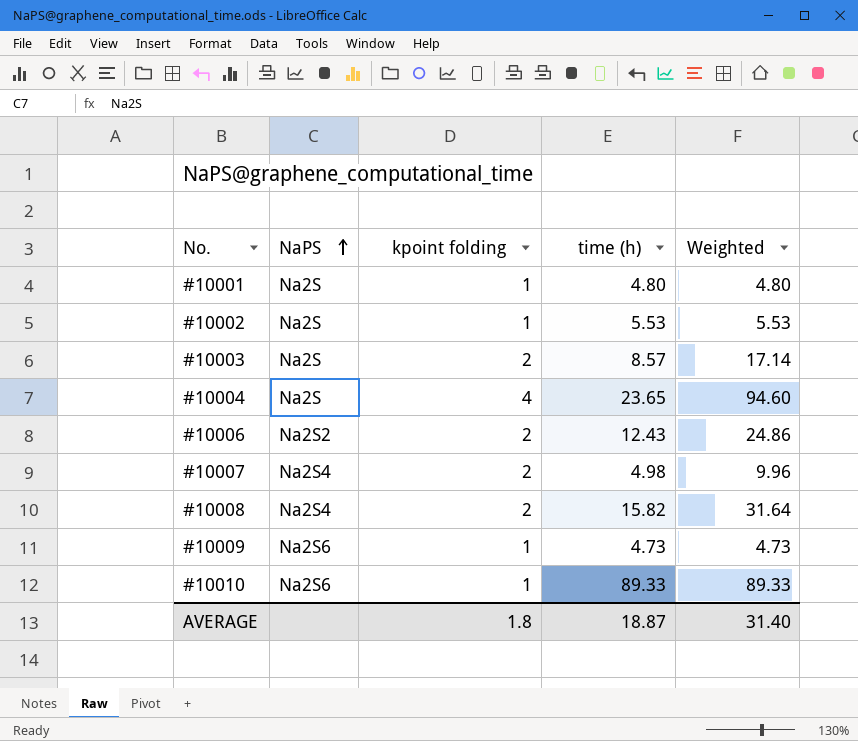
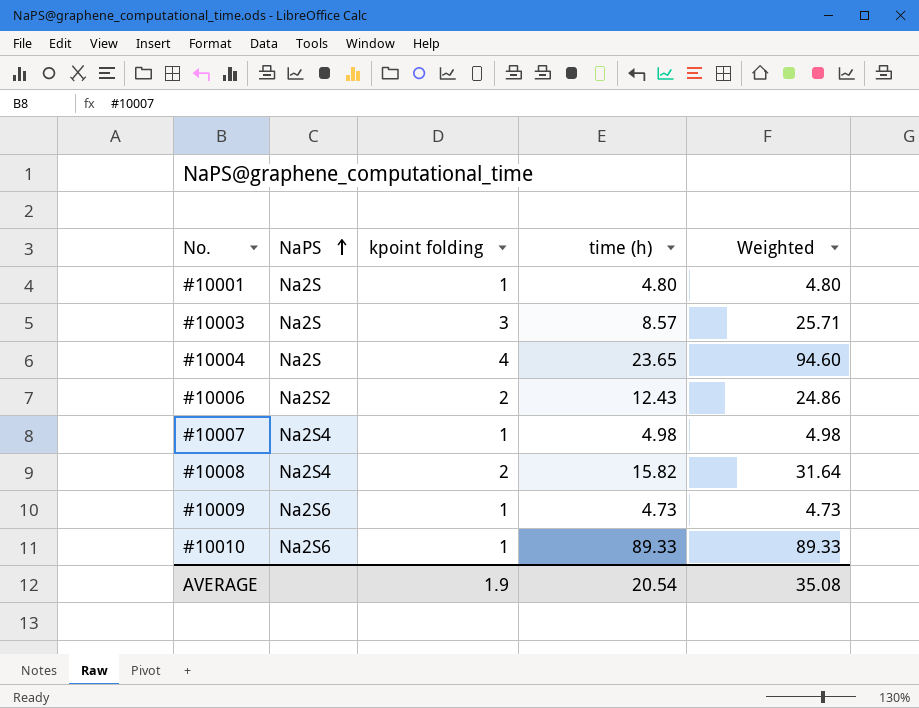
row #10002: Na2S | 1 | 5.53 | 5.53 -> none
#10003 | kpoint folding: 2 -> 3
#10003 | Weighted: 17.14 -> 25.71
#10007 | kpoint folding: 2 -> 1
#10007 | Weighted: 9.96 -> 4.98
AVERAGE | kpoint folding: 1.8 -> 1.9
AVERAGE | time (h): 18.87 -> 20.54
AVERAGE | Weighted: 31.40 -> 35.08

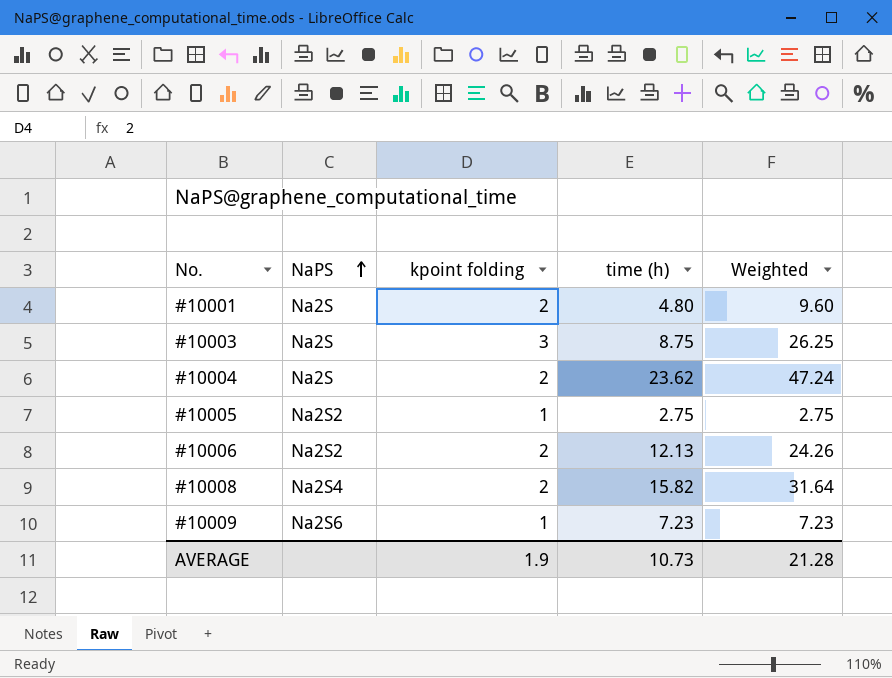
row #10007: Na2S4 | 1 | 4.98 | 4.98 -> none
row #10010: Na2S6 | 1 | 89.33 | 89.33 -> none
#10001 | kpoint folding: 1 -> 2
#10001 | Weighted: 4.80 -> 9.60
#10003 | time (h): 8.57 -> 8.75
#10003 | Weighted: 25.71 -> 26.25
#10004 | kpoint folding: 4 -> 2
#10004 | time (h): 23.65 -> 23.62
#10004 | Weighted: 94.60 -> 47.24
row #10005: none -> Na2S2 | 1 | 2.75 | 2.75
#10006 | time (h): 12.43 -> 12.13
#10006 | Weighted: 24.86 -> 24.26
#10009 | time (h): 4.73 -> 7.23
#10009 | Weighted: 4.73 -> 7.23
AVERAGE | time (h): 20.54 -> 10.73
AVERAGE | Weighted: 35.08 -> 21.28

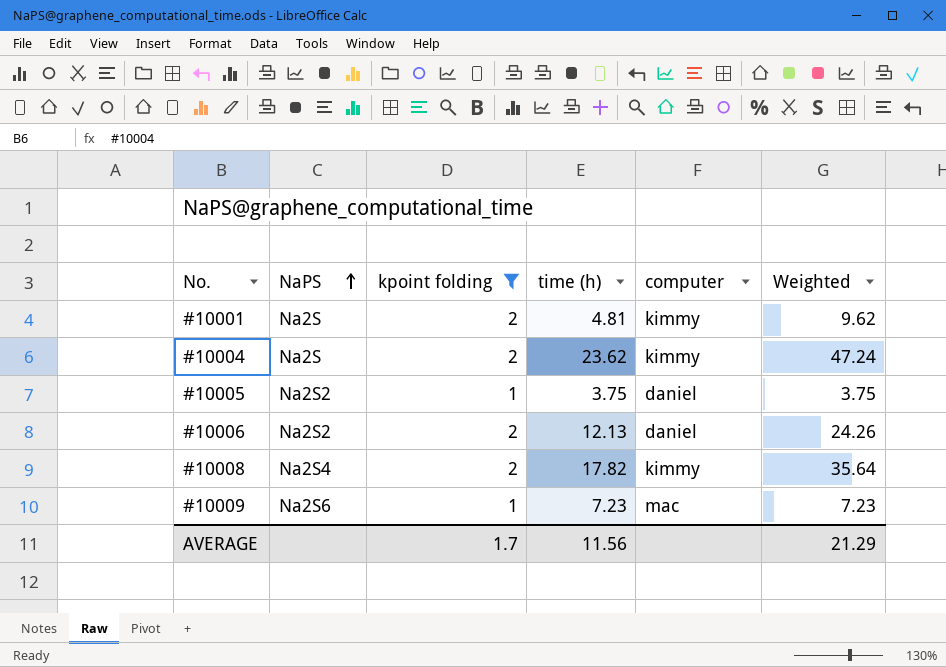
filter: none -> kpoint folding != 3
column computer | position: none -> 5
#10001 | time (h): 4.80 -> 4.81
#10001 | Weighted: 9.60 -> 9.62
#10005 | time (h): 2.75 -> 3.75
#10005 | Weighted: 2.75 -> 3.75
#10008 | time (h): 15.82 -> 17.82
#10008 | Weighted: 31.64 -> 35.64
AVERAGE | kpoint folding: 1.9 -> 1.7
AVERAGE | time (h): 10.73 -> 11.56
AVERAGE | Weighted: 21.28 -> 21.29

